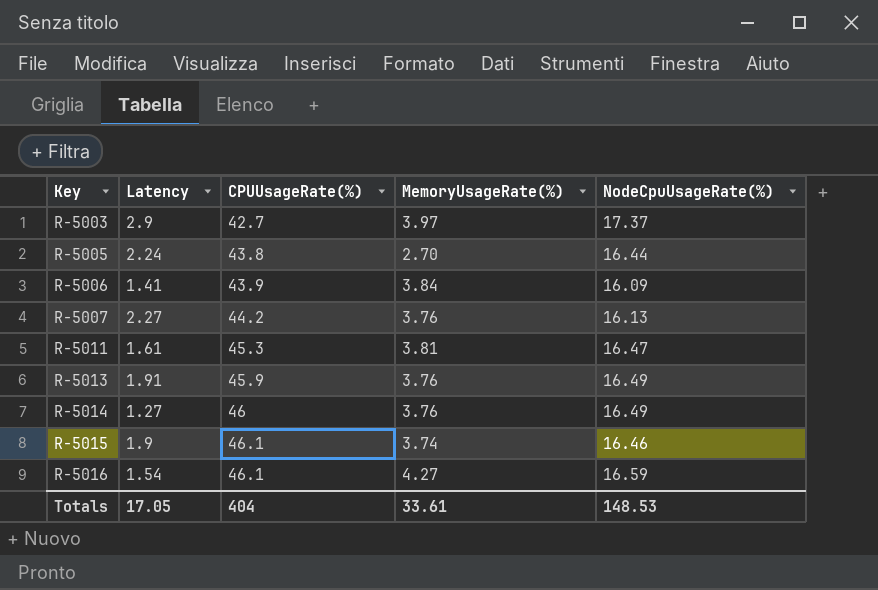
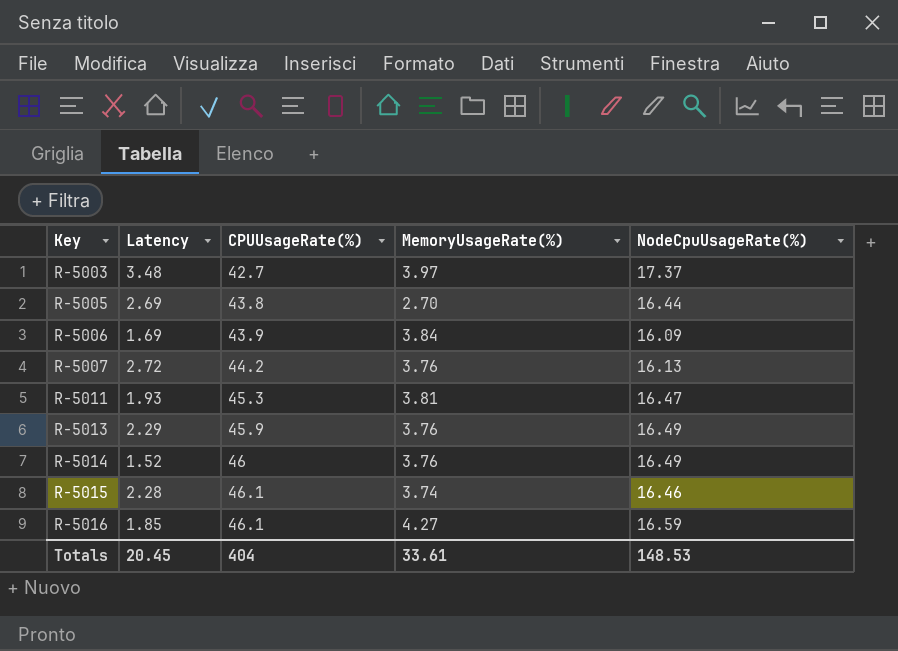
R-5003 | Latency: 2.9 -> 3.48
R-5005 | Latency: 2.24 -> 2.69
R-5006 | Latency: 1.41 -> 1.69
R-5007 | Latency: 2.27 -> 2.72
R-5011 | Latency: 1.61 -> 1.93
R-5013 | Latency: 1.91 -> 2.29
R-5014 | Latency: 1.27 -> 1.52
R-5015 | Latency: 1.9 -> 2.28
R-5016 | Latency: 1.54 -> 1.85
Totals | Latency: 17.05 -> 20.45

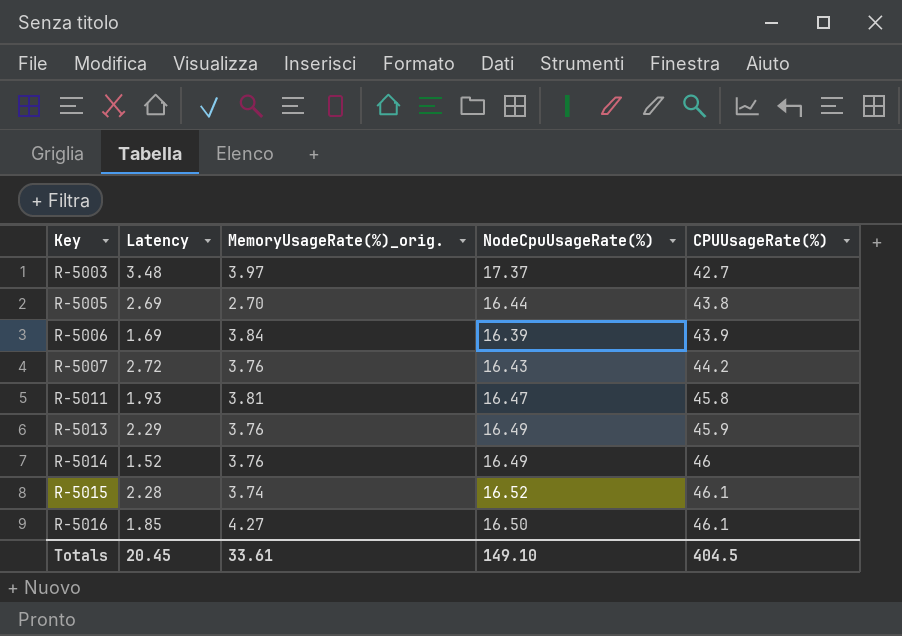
column name: MemoryUsageRate(%) -> MemoryUsageRate(%)_orig.
column CPUUsageRate(%) | position: 3 -> 5
R-5006 | NodeCpuUsageRate(%): 16.09 -> 16.39
R-5007 | NodeCpuUsageRate(%): 16.13 -> 16.43
R-5011 | CPUUsageRate(%): 45.3 -> 45.8
R-5015 | NodeCpuUsageRate(%): 16.46 -> 16.52
R-5016 | NodeCpuUsageRate(%): 16.59 -> 16.50
Totals | NodeCpuUsageRate(%): 148.53 -> 149.10
Totals | CPUUsageRate(%): 404 -> 404.5

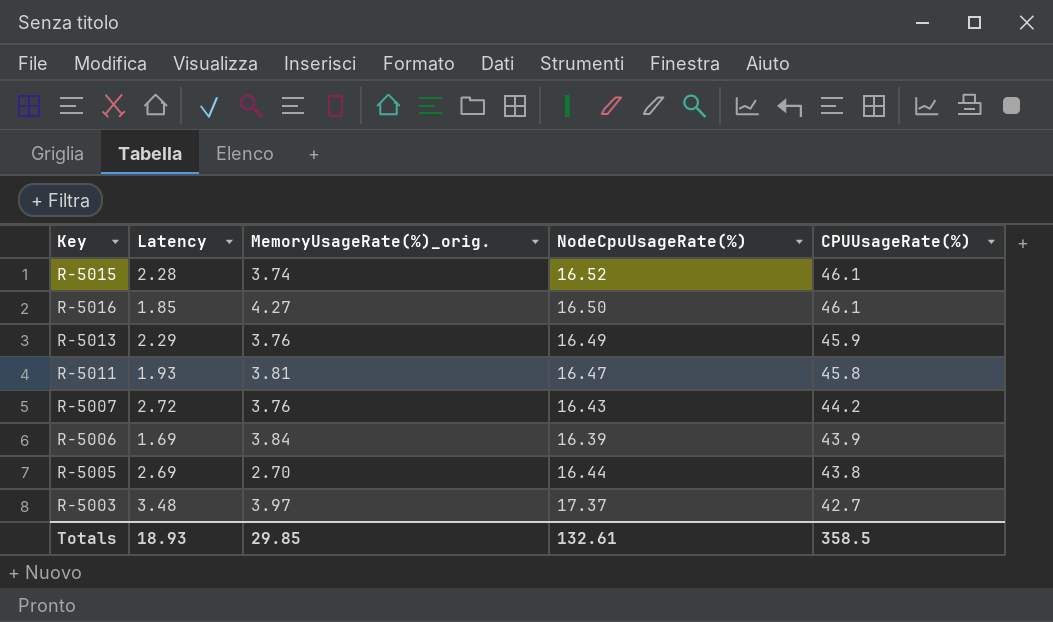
row order: Key ascending -> CPUUsageRate(%) descending
row R-5014: 1.52 | 3.76 | 16.49 | 46 -> none
Totals | Latency: 20.45 -> 18.93
Totals | MemoryUsageRate(%)_orig.: 33.61 -> 29.85
Totals | NodeCpuUsageRate(%): 149.10 -> 132.61
Totals | CPUUsageRate(%): 404.5 -> 358.5

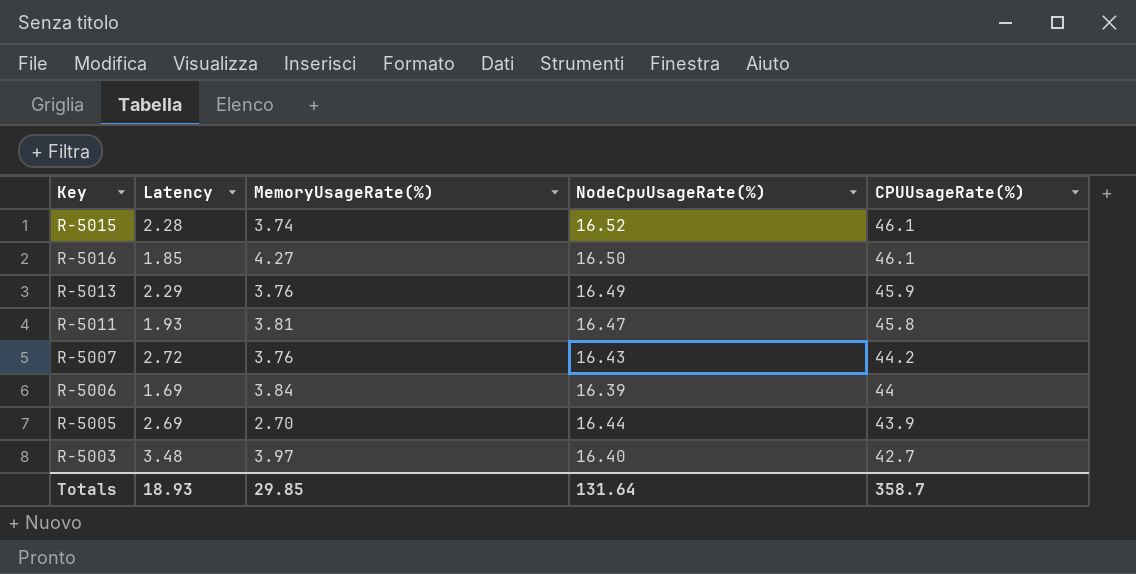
column name: MemoryUsageRate(%)_orig. -> MemoryUsageRate(%)
R-5006 | CPUUsageRate(%): 43.9 -> 44
R-5005 | CPUUsageRate(%): 43.8 -> 43.9
R-5003 | NodeCpuUsageRate(%): 17.37 -> 16.40
Totals | NodeCpuUsageRate(%): 132.61 -> 131.64
Totals | CPUUsageRate(%): 358.5 -> 358.7

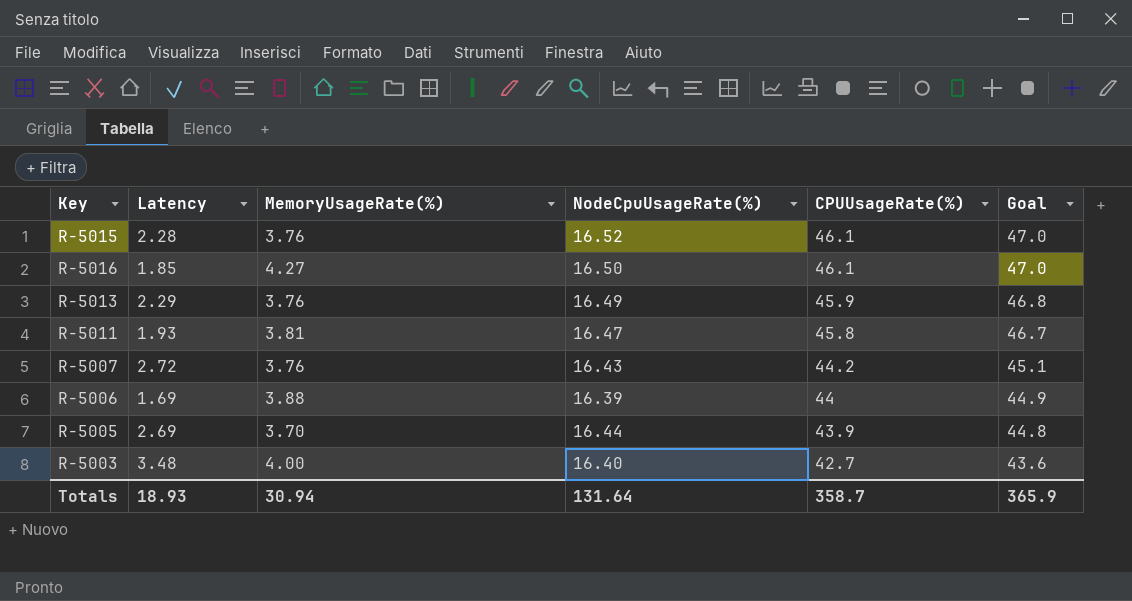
column Goal | formula: none -> [CPUUsageRate(%)] * 1.02
R-5015 | MemoryUsageRate(%): 3.74 -> 3.76
R-5006 | MemoryUsageRate(%): 3.84 -> 3.88
R-5005 | MemoryUsageRate(%): 2.70 -> 3.70
R-5003 | MemoryUsageRate(%): 3.97 -> 4.00
Totals | MemoryUsageRate(%): 29.85 -> 30.94

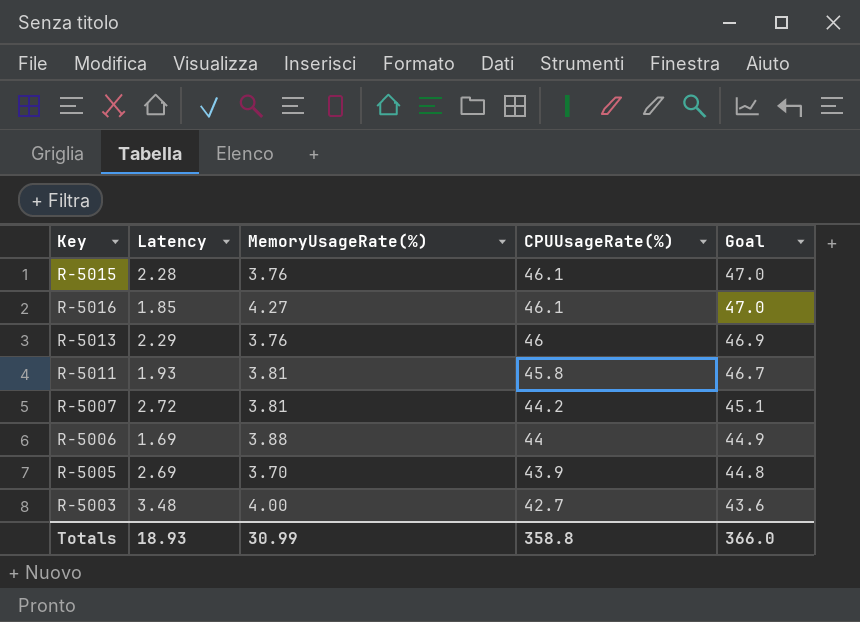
column NodeCpuUsageRate(%) | position: 4 -> none
R-5013 | CPUUsageRate(%): 45.9 -> 46
R-5013 | Goal: 46.8 -> 46.9
R-5007 | MemoryUsageRate(%): 3.76 -> 3.81
Totals | MemoryUsageRate(%): 30.94 -> 30.99
Totals | CPUUsageRate(%): 358.7 -> 358.8
Totals | Goal: 365.9 -> 366.0

